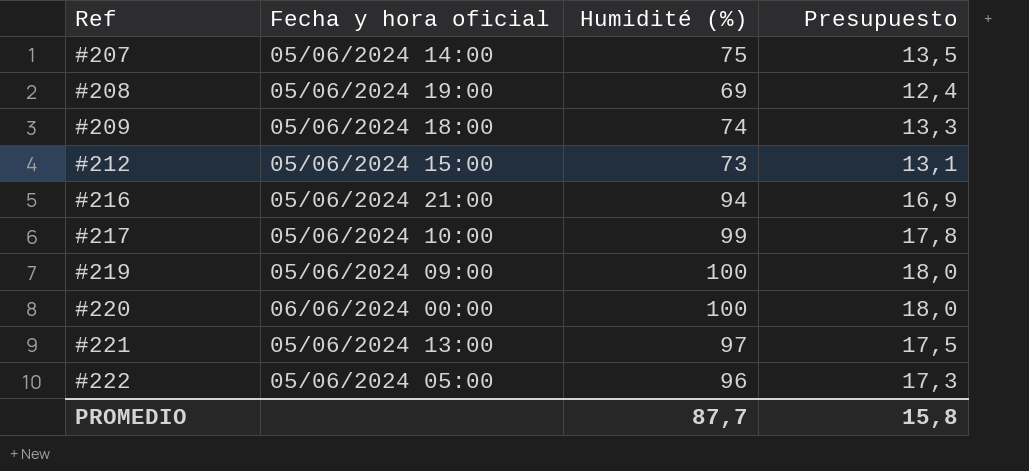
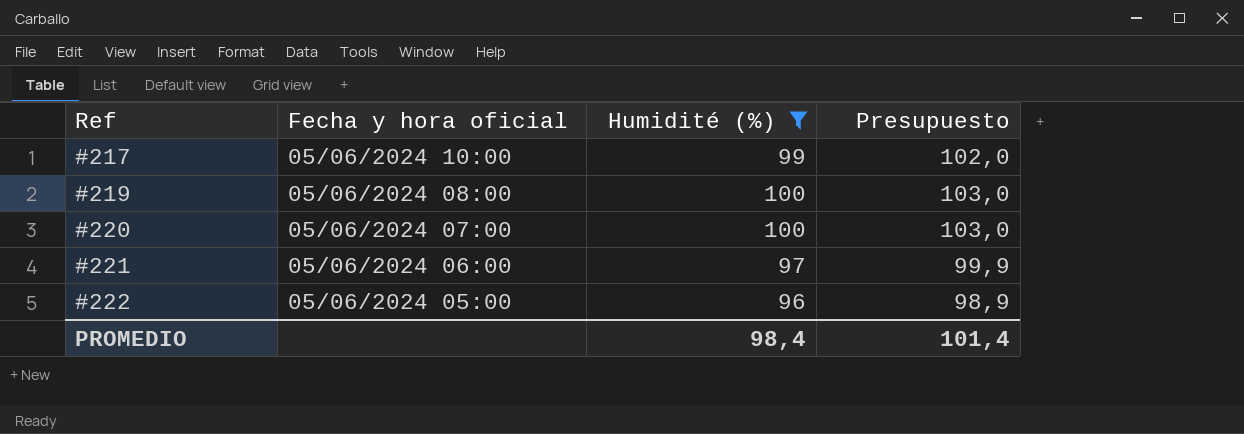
filter: none -> Humidité (%) >= 96
column Presupuesto | formula: [Humidité (%)] * 0,18 -> [Humidité (%)] * 1,03
#219 | Fecha y hora oficial: 05/06/2024 09:00 -> 05/06/2024 08:00
#220 | Fecha y hora oficial: 06/06/2024 00:00 -> 05/06/2024 07:00
#221 | Fecha y hora oficial: 05/06/2024 13:00 -> 05/06/2024 06:00
PROMEDIO | Humidité (%): 87,7 -> 98,4
PROMEDIO | Presupuesto: 15,8 -> 101,4

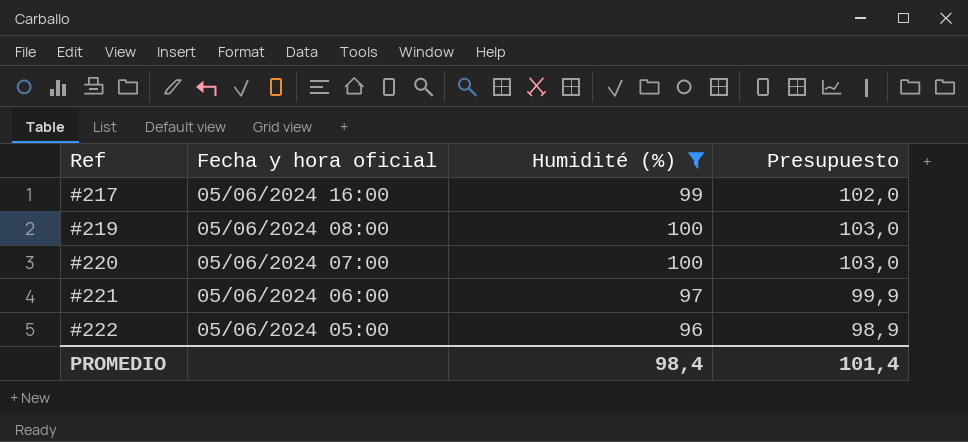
#217 | Fecha y hora oficial: 05/06/2024 10:00 -> 05/06/2024 16:00

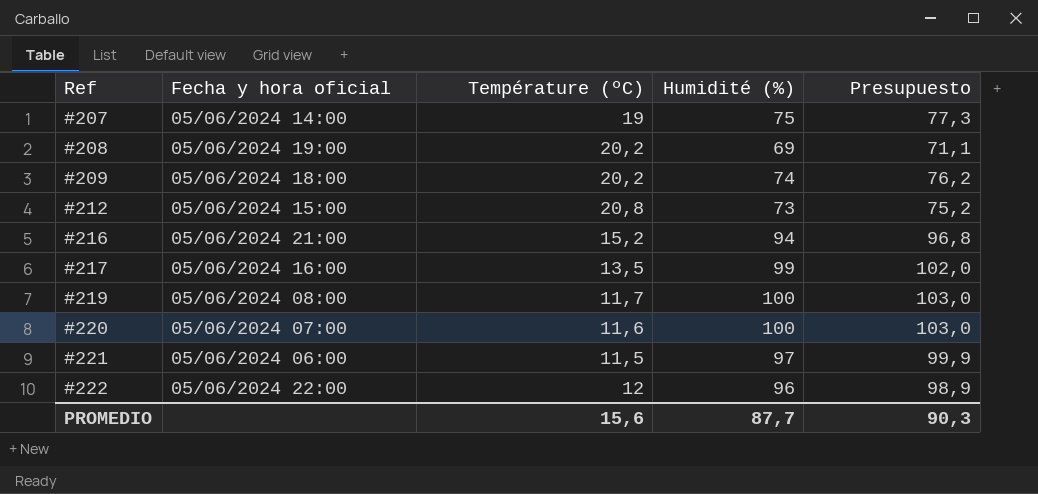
filter: Humidité (%) >= 96 -> none
column Température (ºC) | position: none -> 3
#222 | Fecha y hora oficial: 05/06/2024 05:00 -> 05/06/2024 22:00
PROMEDIO | Humidité (%): 98,4 -> 87,7
PROMEDIO | Presupuesto: 101,4 -> 90,3

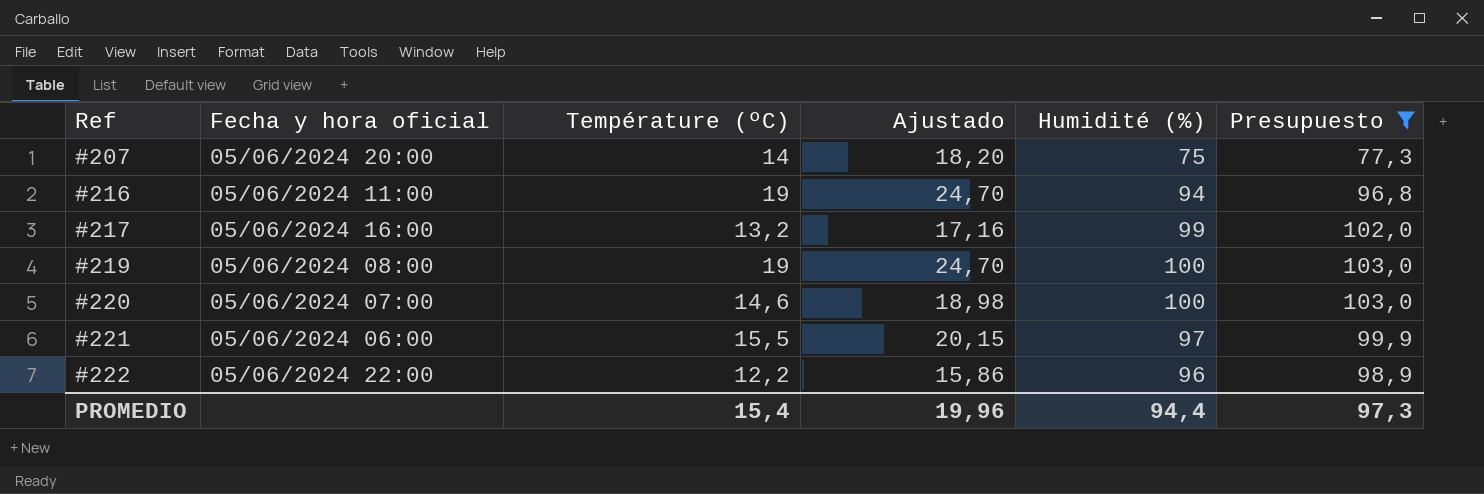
filter: none -> Presupuesto >= 77,3
column Ajustado | formula: none -> [Température (ºC)] * 1,3
#207 | Fecha y hora oficial: 05/06/2024 14:00 -> 05/06/2024 20:00
#207 | Température (ºC): 19 -> 14
#216 | Fecha y hora oficial: 05/06/2024 21:00 -> 05/06/2024 11:00
#216 | Température (ºC): 15,2 -> 19
#217 | Température (ºC): 13,5 -> 13,2
#219 | Température (ºC): 11,7 -> 19
#220 | Température (ºC): 11,6 -> 14,6
#221 | Température (ºC): 11,5 -> 15,5
#222 | Température (ºC): 12 -> 12,2
PROMEDIO | Température (ºC): 15,6 -> 15,4
PROMEDIO | Humidité (%): 87,7 -> 94,4
PROMEDIO | Presupuesto: 90,3 -> 97,3

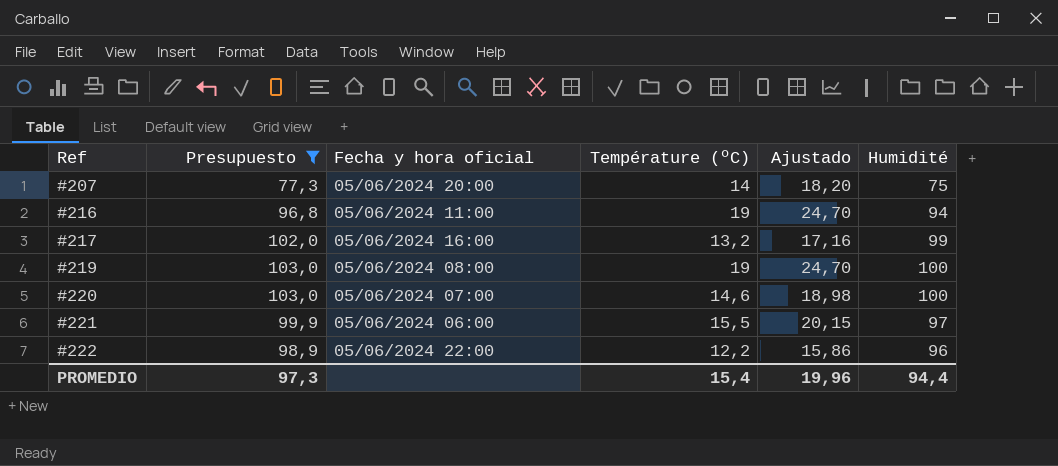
column Presupuesto | position: 6 -> 2
column name: Humidité (%) -> Humidité

